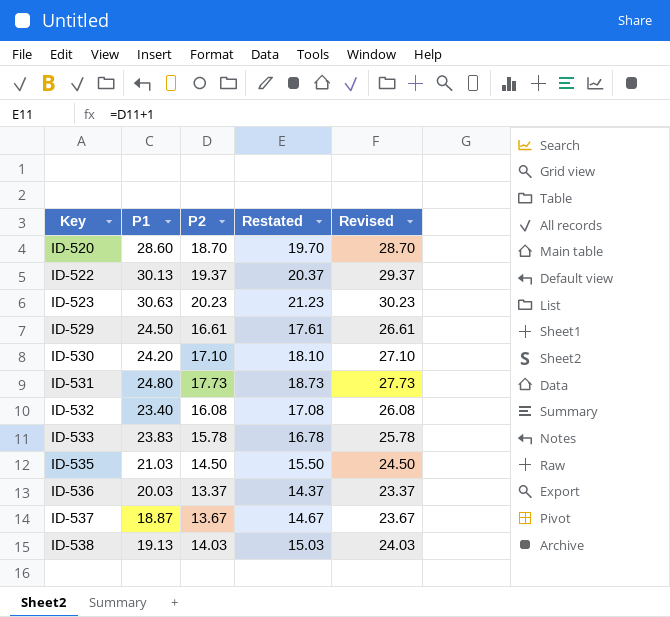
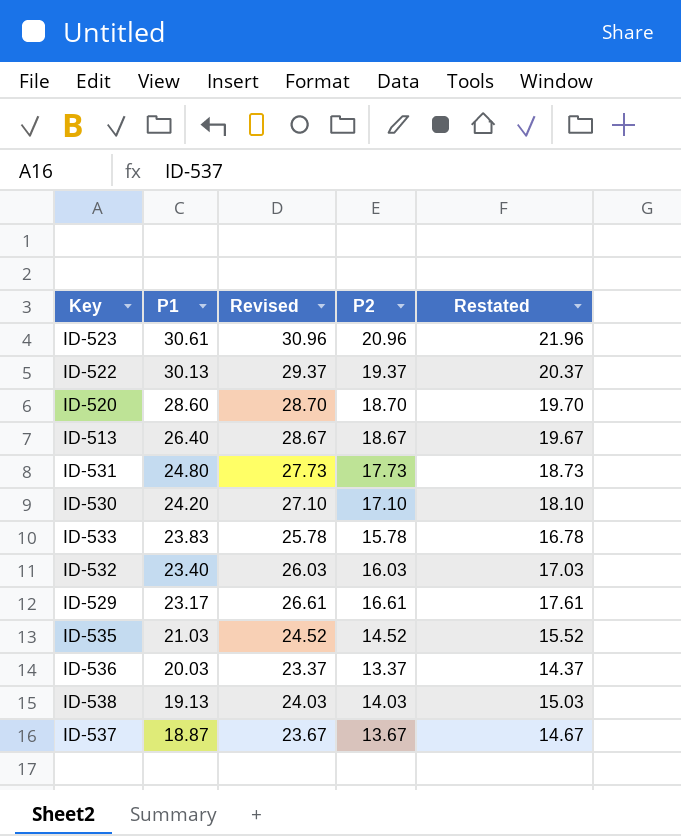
row order: Key ascending -> P1 descending
column Revised | position: 5 -> 3
ID-523 | P1: 30.63 -> 30.61
ID-523 | Revised: 30.23 -> 30.96
ID-523 | P2: 20.23 -> 20.96
ID-523 | Restated: 21.23 -> 21.96
row ID-513: none -> 26.40 | 28.67 | 18.67 | 19.67
ID-532 | Revised: 26.08 -> 26.03
ID-532 | P2: 16.08 -> 16.03
ID-532 | Restated: 17.08 -> 17.03
ID-529 | P1: 24.50 -> 23.17
ID-535 | Revised: 24.50 -> 24.52
ID-535 | P2: 14.50 -> 14.52
ID-535 | Restated: 15.50 -> 15.52

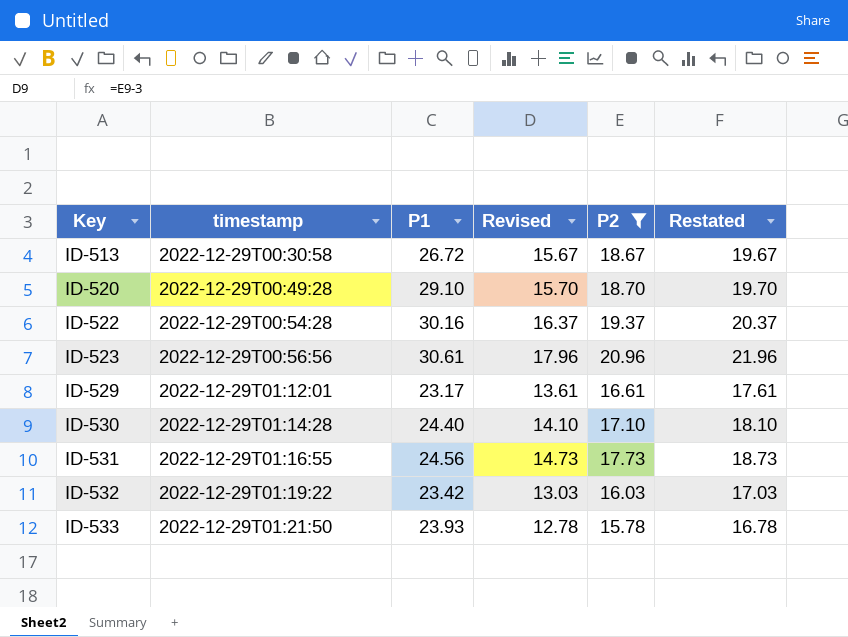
filter: none -> P2 >= 15.78
row order: P1 descending -> Key ascending
column timestamp | position: none -> 2
column Revised | formula: [P2] + 10 -> [P2] - 3
ID-513 | P1: 26.40 -> 26.72
ID-520 | P1: 28.60 -> 29.10
ID-522 | P1: 30.13 -> 30.16
ID-530 | P1: 24.20 -> 24.40
ID-531 | P1: 24.80 -> 24.56
ID-532 | P1: 23.40 -> 23.42
ID-533 | P1: 23.83 -> 23.93

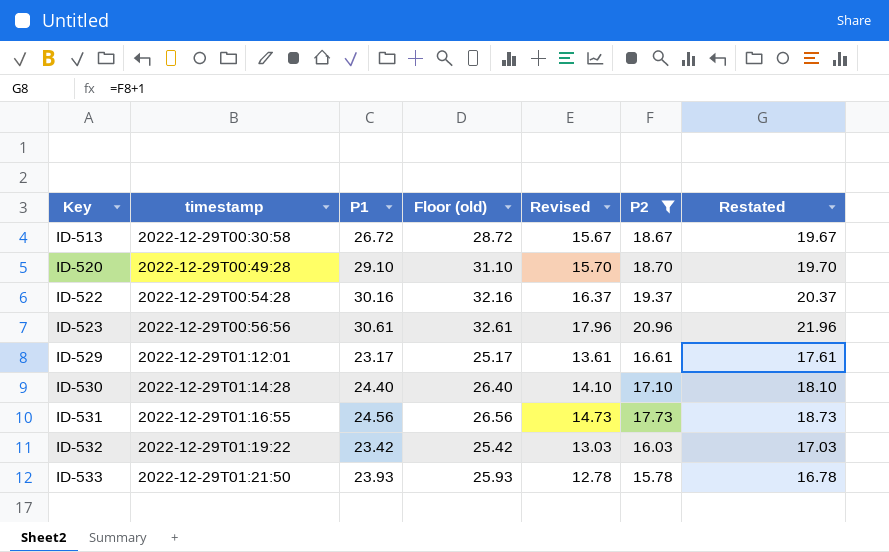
column Floor (old) | formula: none -> [P1] + 2

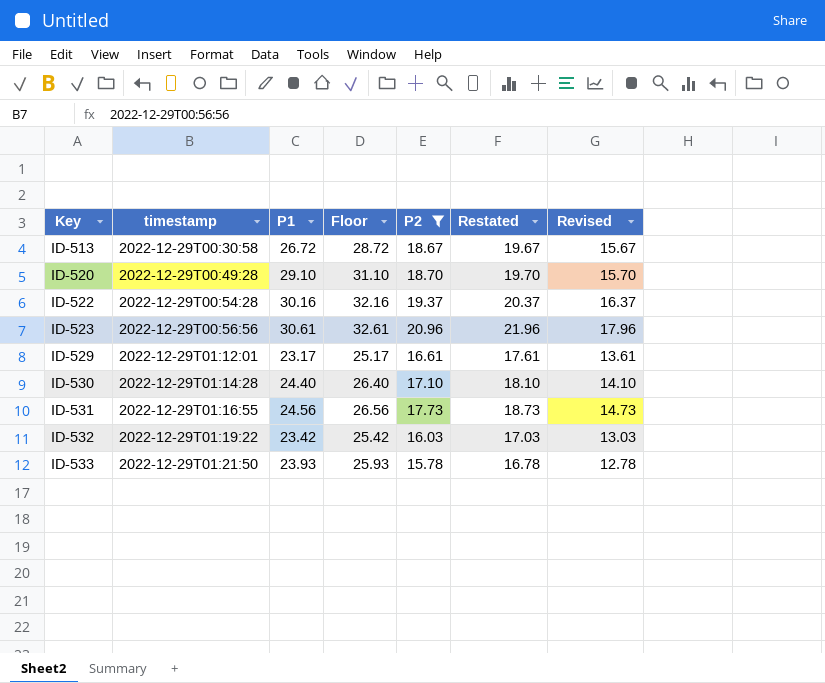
column name: Floor (old) -> Floor
column Revised | position: 5 -> 7

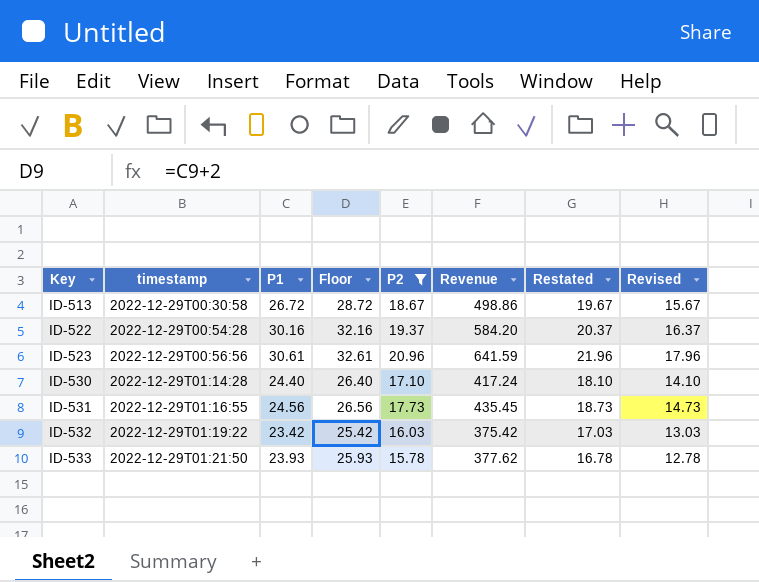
column Revenue | formula: none -> [P1] * [P2]
row ID-520: 2022-12-29T00:49:28 | 29.10 | 31.10 | 18.70 | 19.70 | 15.70 -> none
row ID-529: 2022-12-29T01:12:01 | 23.17 | 25.17 | 16.61 | 17.61 | 13.61 -> none

